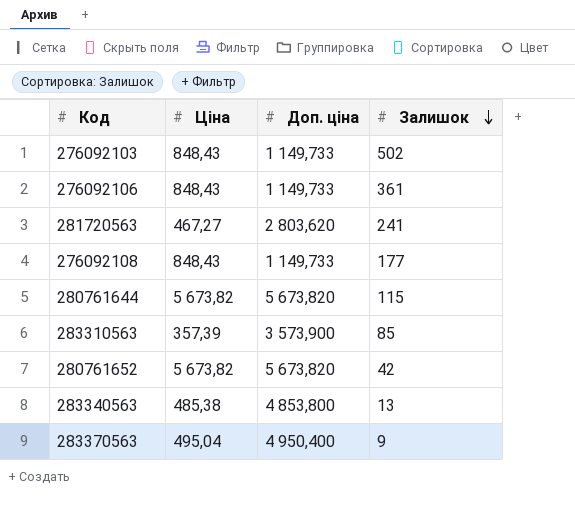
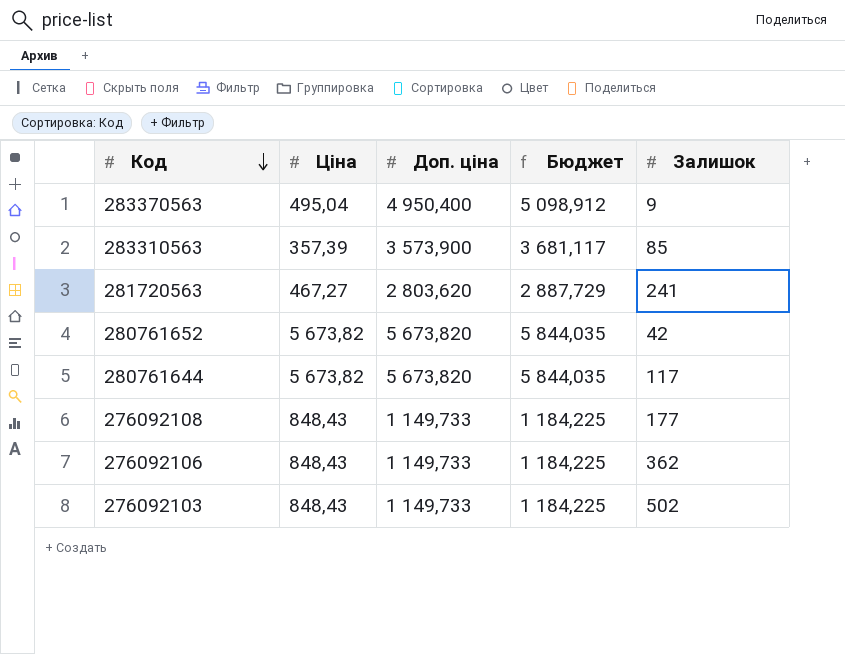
row order: Залишок descending -> Код descending
column Бюджет | formula: none -> [Доп. ціна] * 1,03
row 283340563: 485,38 | 4 853,800 | 13 -> none
280761644 | Залишок: 115 -> 117
276092106 | Залишок: 361 -> 362

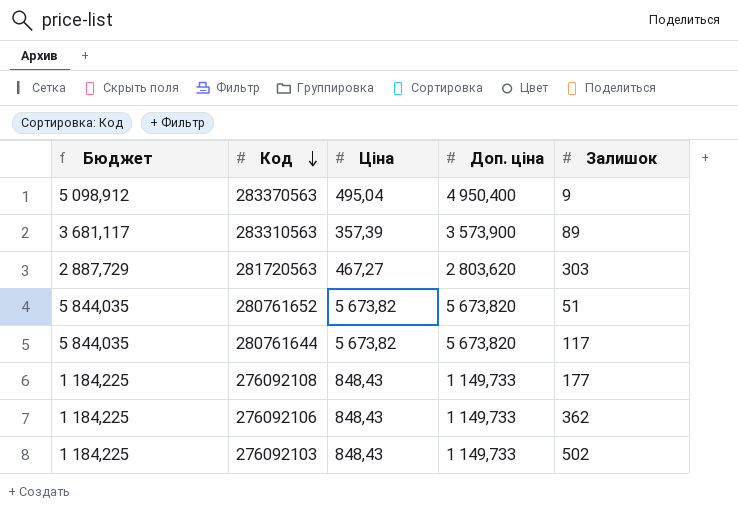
column Бюджет | position: 4 -> 1
283310563 | Залишок: 85 -> 89
281720563 | Залишок: 241 -> 303
280761652 | Залишок: 42 -> 51

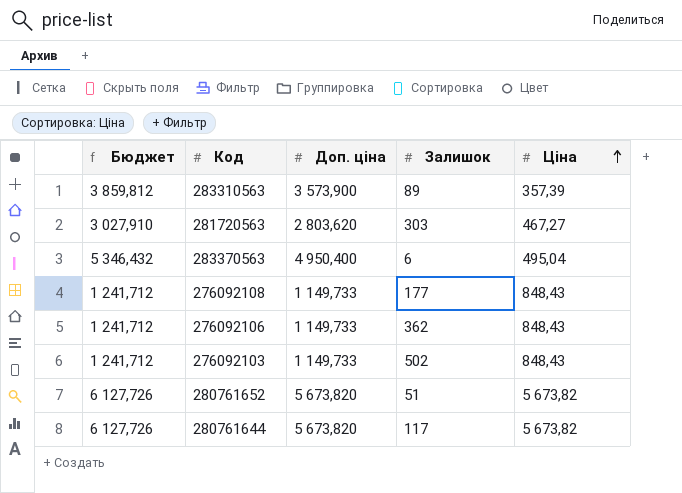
row order: Код descending -> Ціна ascending
column Бюджет | formula: [Доп. ціна] * 1,03 -> [Доп. ціна] * 1,08
column Ціна | position: 3 -> 5
283370563 | Залишок: 9 -> 6

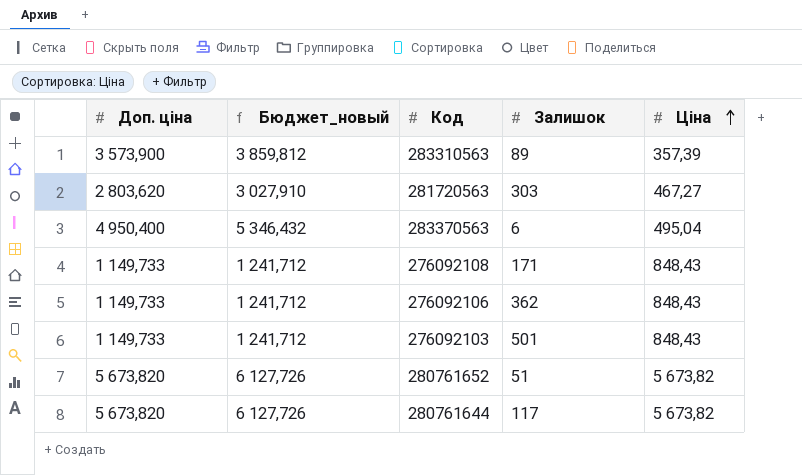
column Доп. ціна | position: 3 -> 1
column name: Бюджет -> Бюджет_новый
276092108 | Залишок: 177 -> 171
276092103 | Залишок: 502 -> 501

